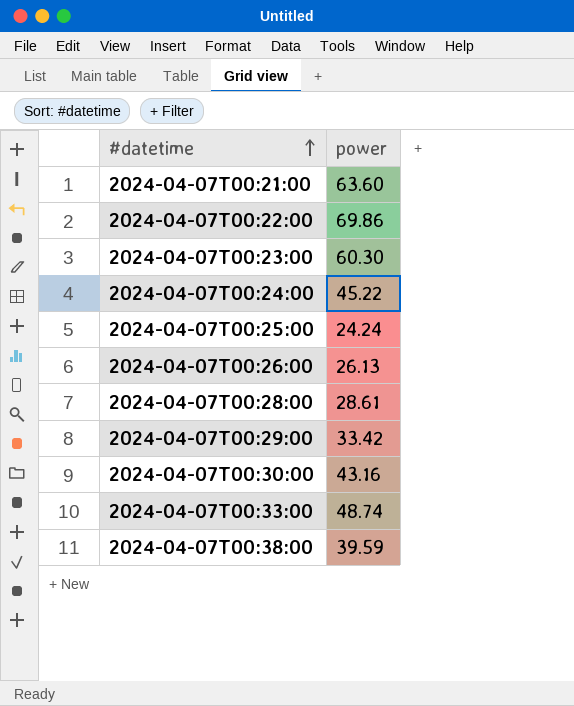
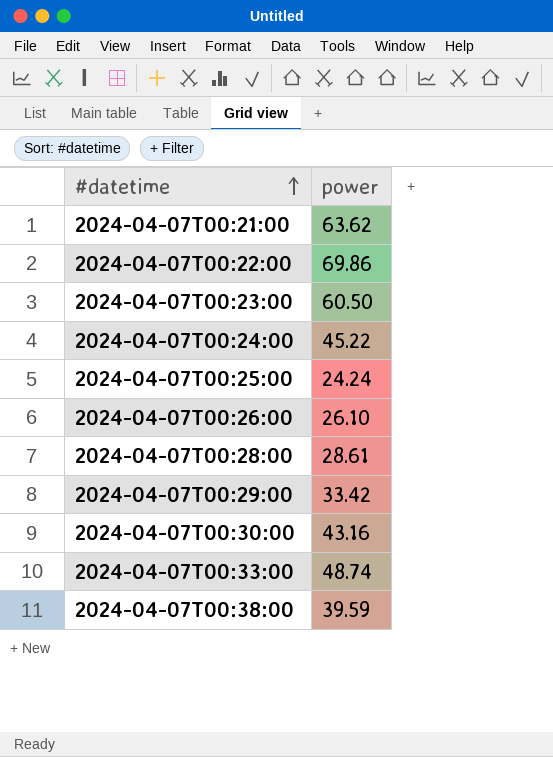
2024-04-07T00:21:00 | power: 63.60 -> 63.62
2024-04-07T00:23:00 | power: 60.30 -> 60.50
2024-04-07T00:26:00 | power: 26.13 -> 26.10

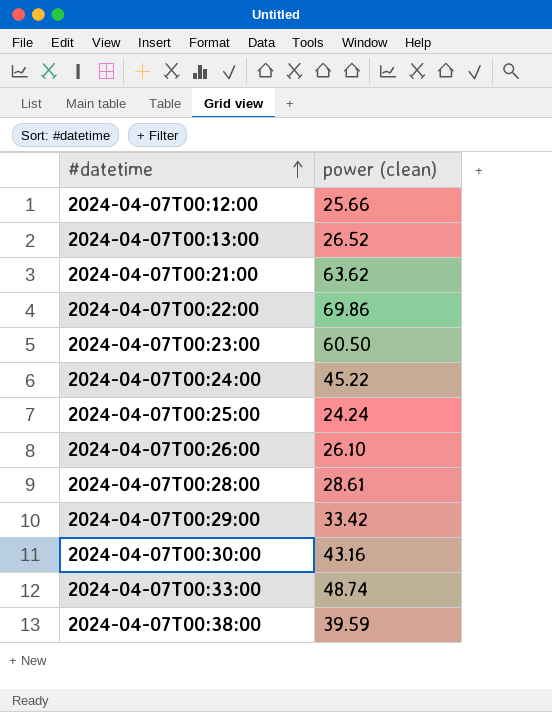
column name: power -> power (clean)
row 2024-04-07T00:12:00: none -> 25.66
row 2024-04-07T00:13:00: none -> 26.52

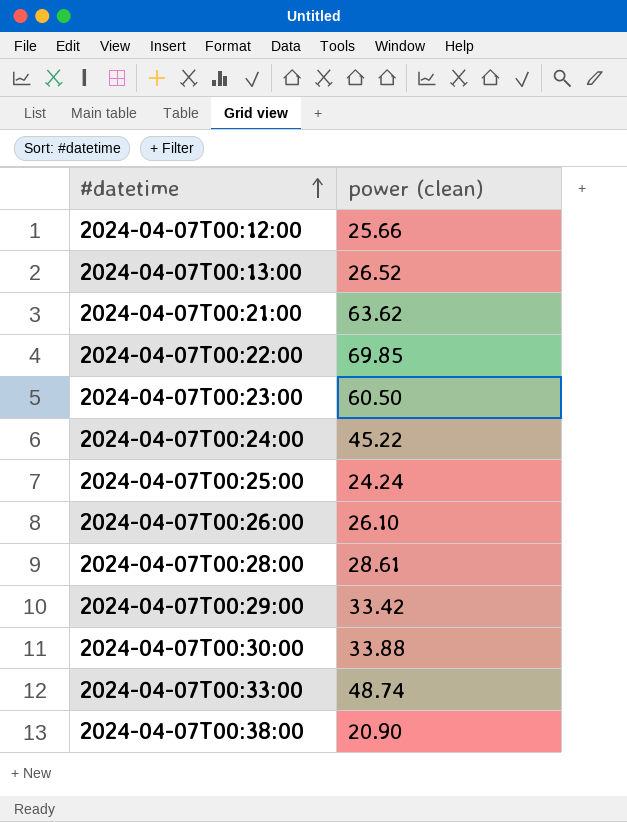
2024-04-07T00:22:00 | power (clean): 69.86 -> 69.85
2024-04-07T00:30:00 | power (clean): 43.16 -> 33.88
2024-04-07T00:38:00 | power (clean): 39.59 -> 20.90

